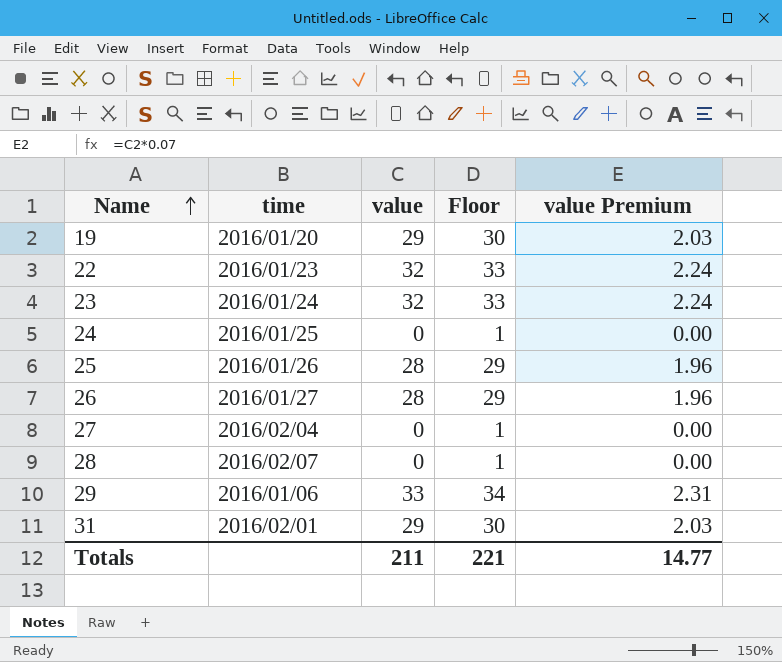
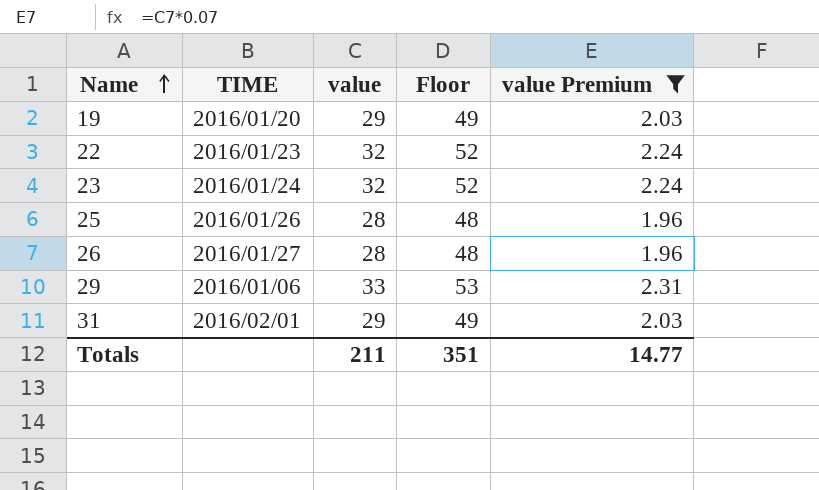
filter: none -> value Premium != 0.00
column name: time -> TIME
column Floor | formula: [value] + 1 -> [value] + 20
Totals | Floor: 221 -> 351

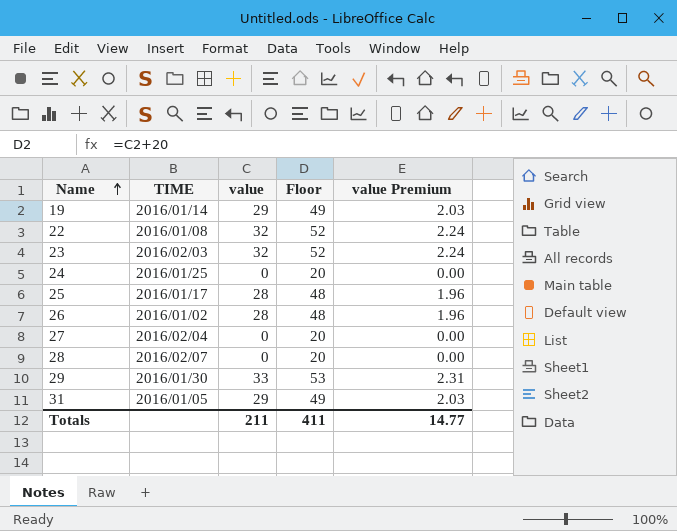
filter: value Premium != 0.00 -> none
19 | TIME: 2016/01/20 -> 2016/01/14
22 | TIME: 2016/01/23 -> 2016/01/08
23 | TIME: 2016/01/24 -> 2016/02/03
25 | TIME: 2016/01/26 -> 2016/01/17
26 | TIME: 2016/01/27 -> 2016/01/02
29 | TIME: 2016/01/06 -> 2016/01/30
31 | TIME: 2016/02/01 -> 2016/01/05
Totals | Floor: 351 -> 411

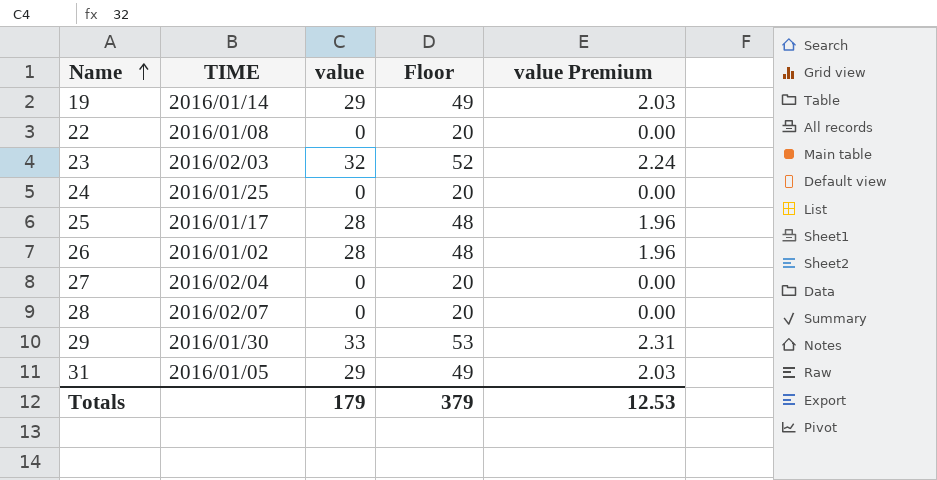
22 | value: 32 -> 0
22 | Floor: 52 -> 20
22 | value Premium: 2.24 -> 0.00
Totals | value: 211 -> 179
Totals | Floor: 411 -> 379
Totals | value Premium: 14.77 -> 12.53

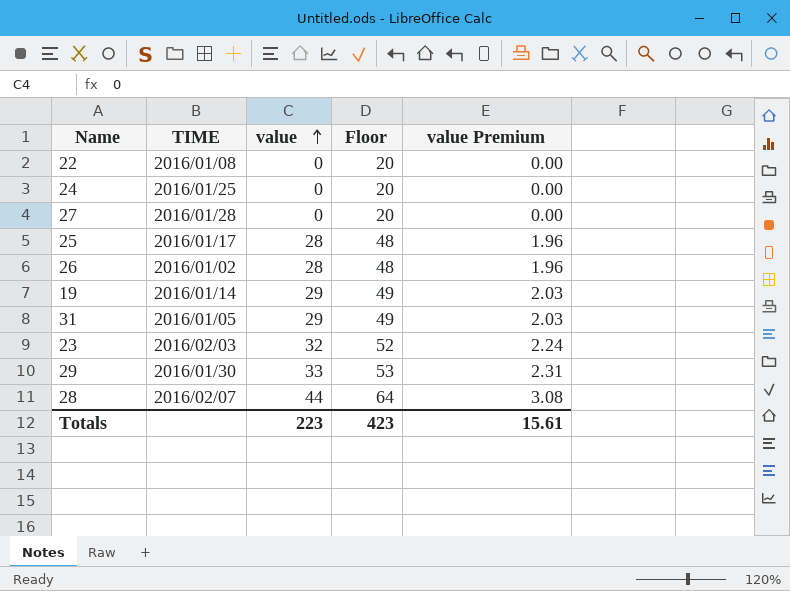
row order: Name ascending -> value ascending
27 | TIME: 2016/02/04 -> 2016/01/28
28 | value: 0 -> 44
28 | Floor: 20 -> 64
28 | value Premium: 0.00 -> 3.08
Totals | value: 179 -> 223
Totals | Floor: 379 -> 423
Totals | value Premium: 12.53 -> 15.61

